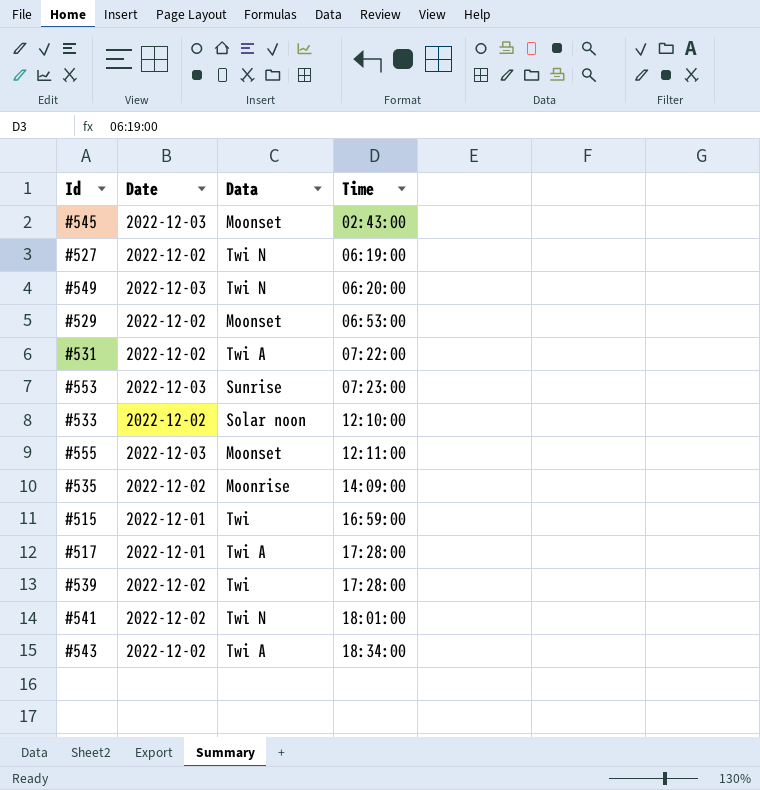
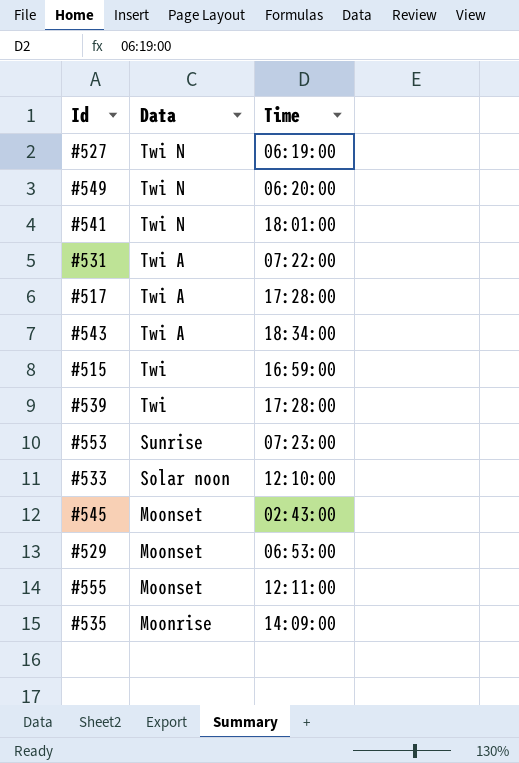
row order: Time ascending -> Data descending
column Date | position: 2 -> none

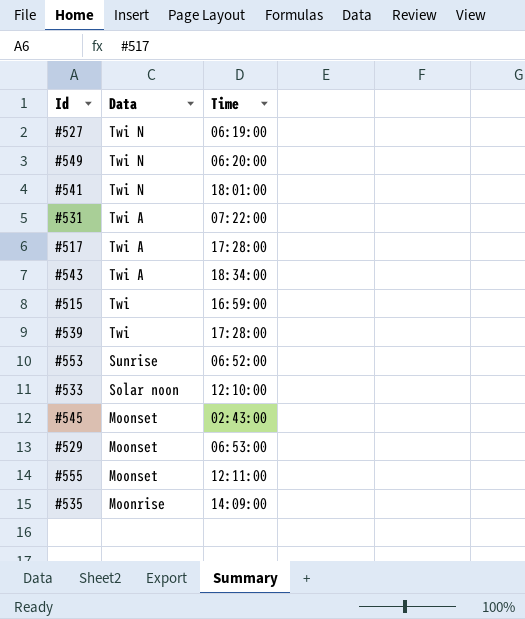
#553 | Time: 07:23:00 -> 06:52:00

